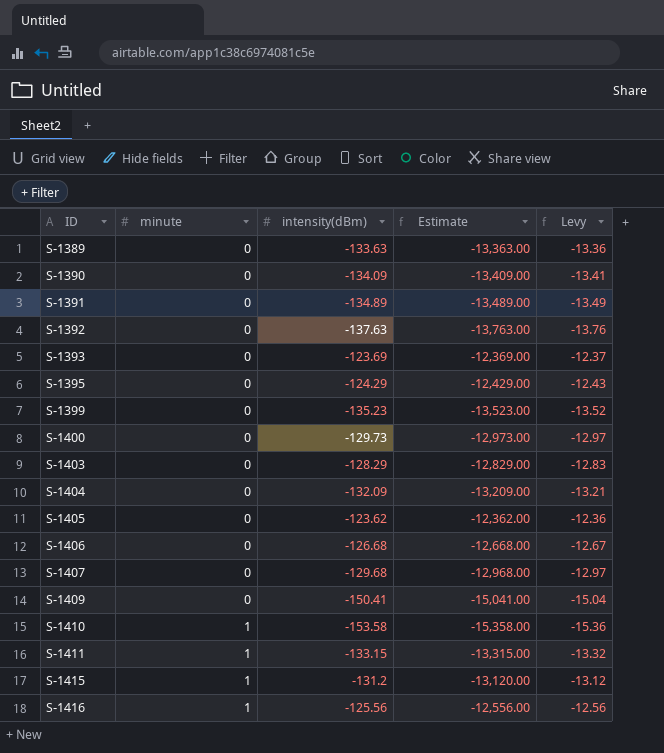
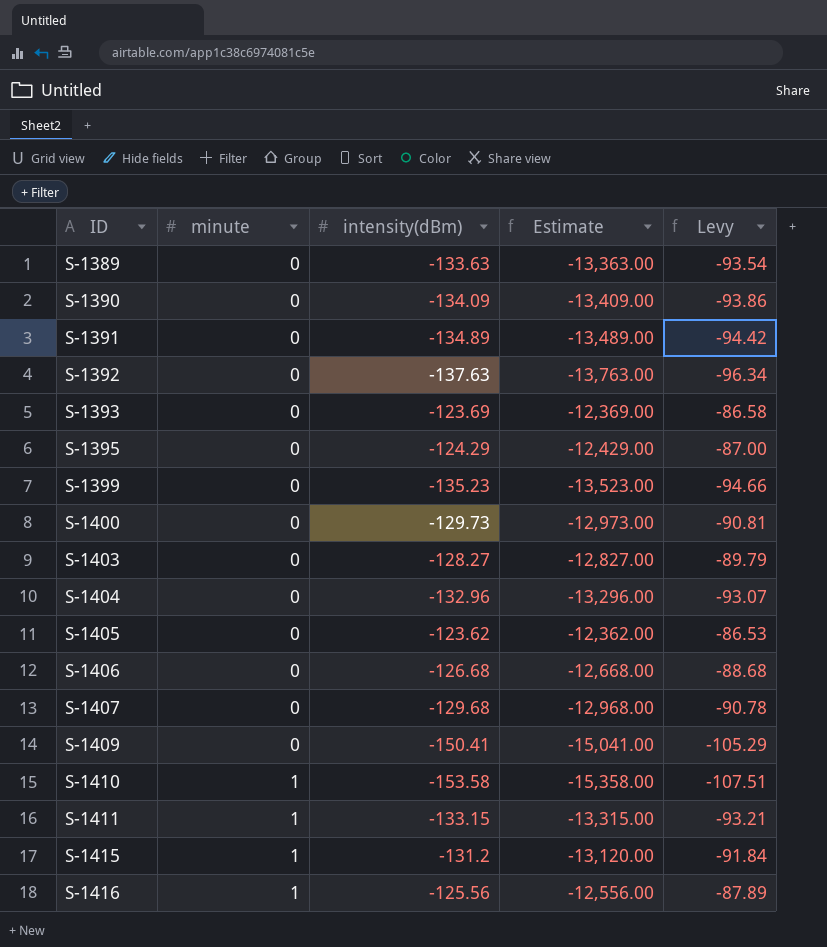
column Levy | formula: [intensity(dBm)] * 0.1 -> [intensity(dBm)] * 0.7
S-1403 | intensity(dBm): -128.29 -> -128.27
S-1403 | Estimate: -12,829.00 -> -12,827.00
S-1404 | intensity(dBm): -132.09 -> -132.96
S-1404 | Estimate: -13,209.00 -> -13,296.00

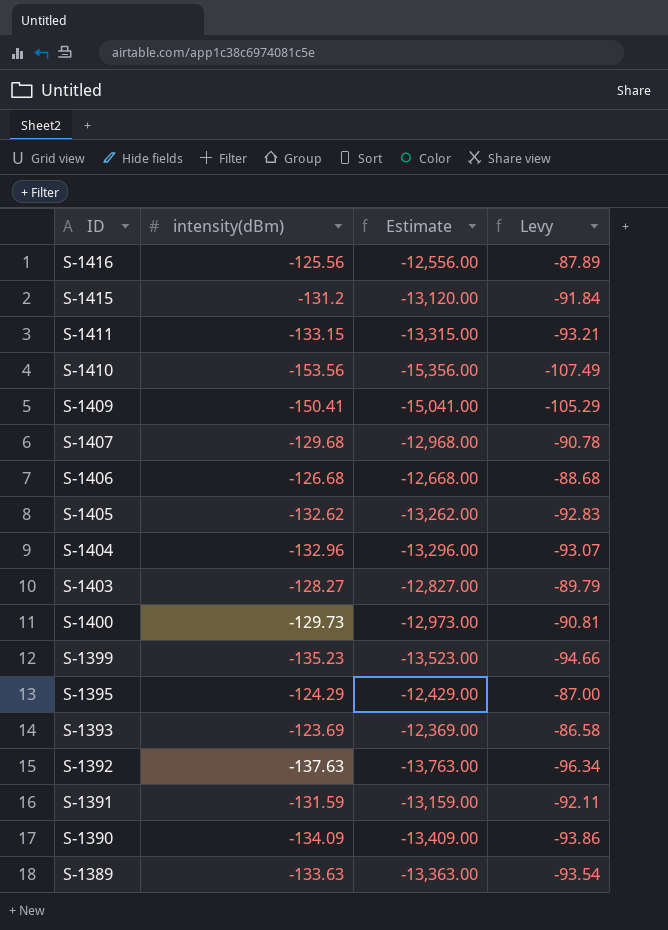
row order: ID ascending -> ID descending
column minute | position: 2 -> none
S-1410 | intensity(dBm): -153.58 -> -153.56
S-1410 | Estimate: -15,358.00 -> -15,356.00
S-1410 | Levy: -107.51 -> -107.49
S-1405 | intensity(dBm): -123.62 -> -132.62
S-1405 | Estimate: -12,362.00 -> -13,262.00
S-1405 | Levy: -86.53 -> -92.83
S-1391 | intensity(dBm): -134.89 -> -131.59
S-1391 | Estimate: -13,489.00 -> -13,159.00
S-1391 | Levy: -94.42 -> -92.11

